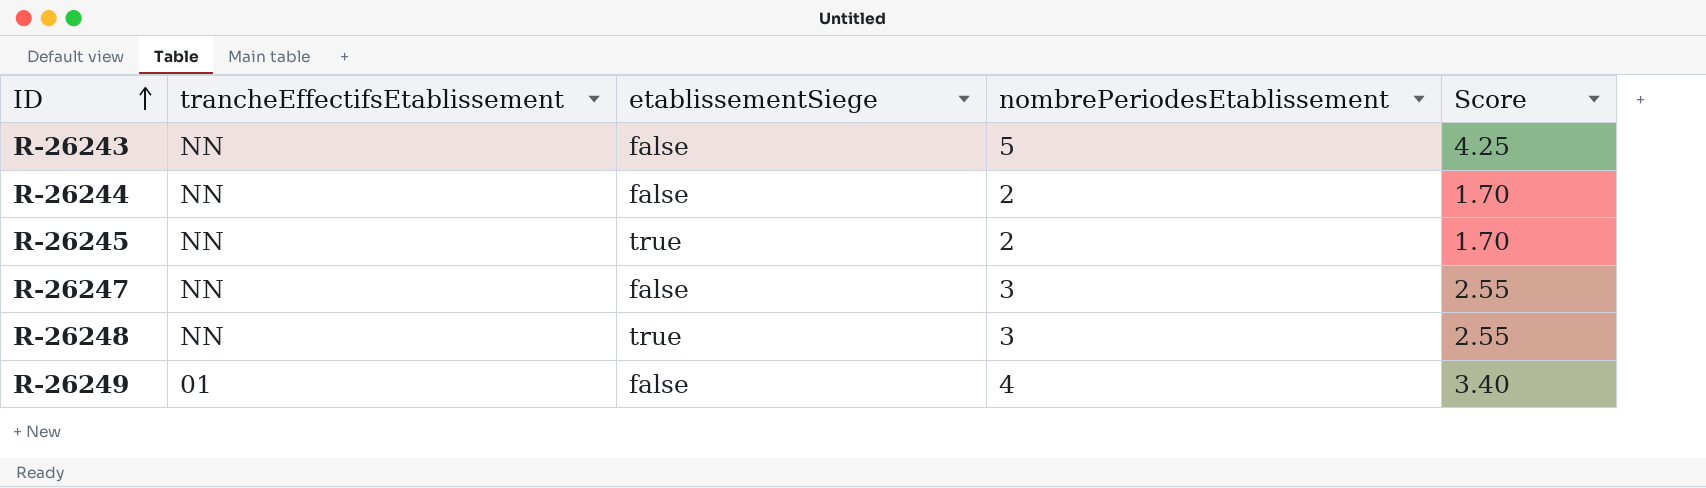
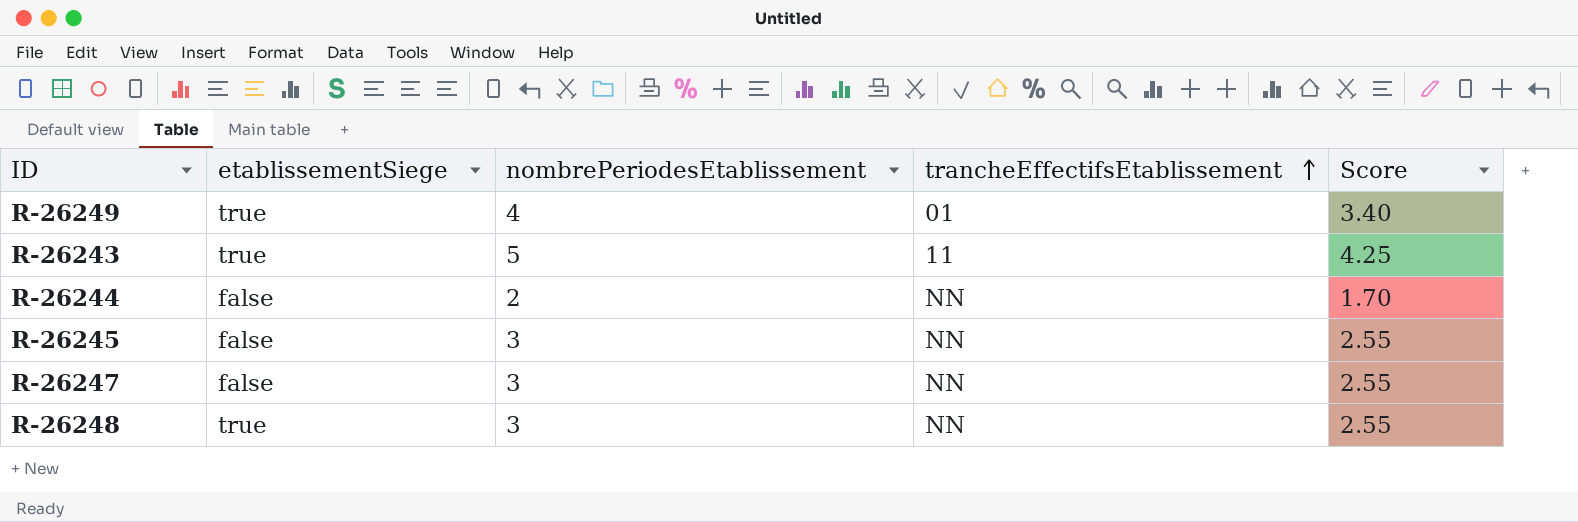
row order: ID ascending -> trancheEffectifsEtablissement ascending
column trancheEffectifsEtablissement | position: 2 -> 4
R-26249 | etablissementSiege: false -> true
R-26243 | etablissementSiege: false -> true
R-26243 | trancheEffectifsEtablissement: NN -> 11
R-26245 | etablissementSiege: true -> false
R-26245 | nombrePeriodesEtablissement: 2 -> 3
R-26245 | Score: 1.70 -> 2.55

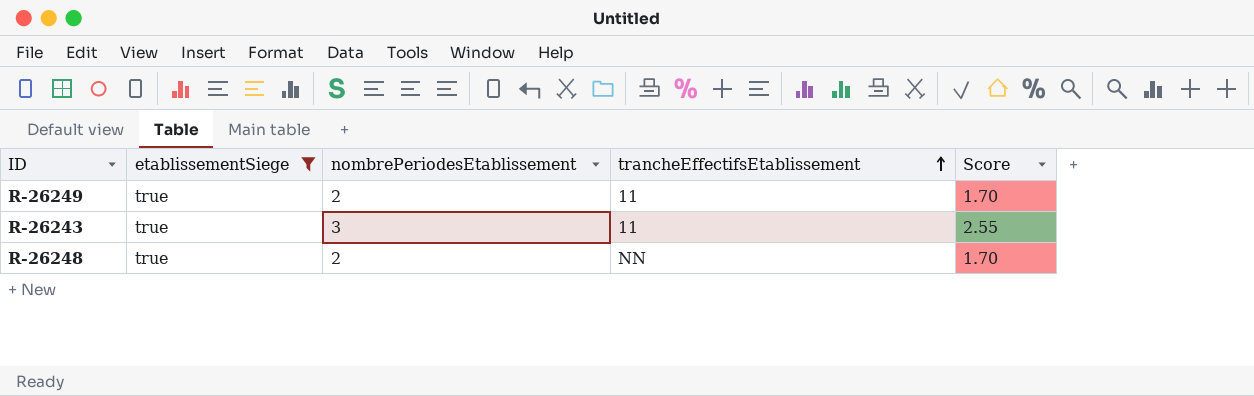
filter: none -> etablissementSiege = true
R-26249 | nombrePeriodesEtablissement: 4 -> 2
R-26249 | trancheEffectifsEtablissement: 01 -> 11
R-26249 | Score: 3.40 -> 1.70
R-26243 | nombrePeriodesEtablissement: 5 -> 3
R-26243 | Score: 4.25 -> 2.55
R-26248 | nombrePeriodesEtablissement: 3 -> 2
R-26248 | Score: 2.55 -> 1.70

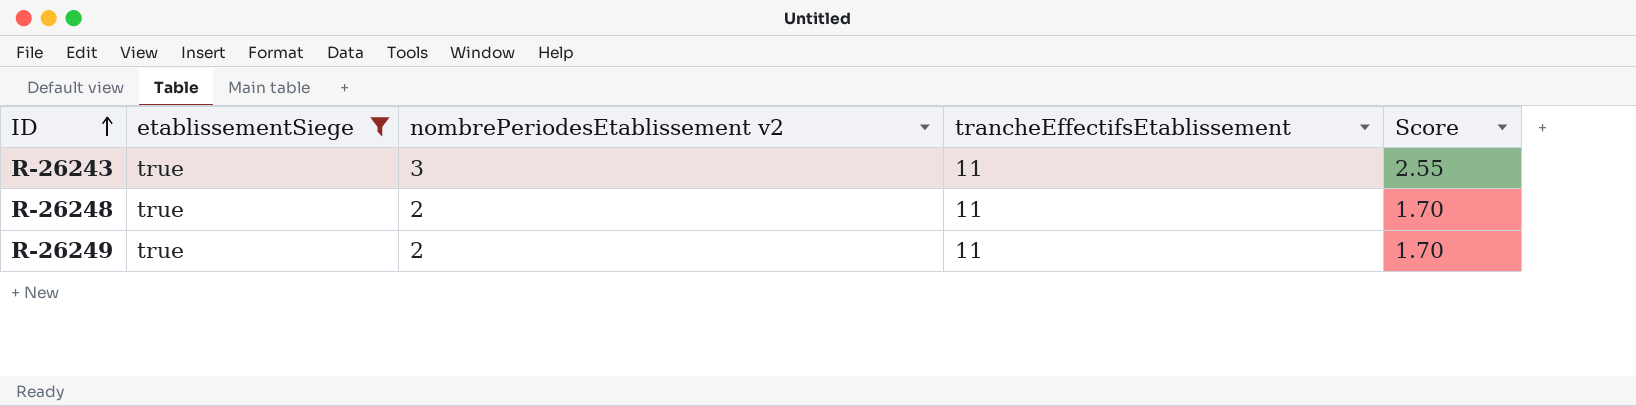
row order: trancheEffectifsEtablissement ascending -> ID ascending
column name: nombrePeriodesEtablissement -> nombrePeriodesEtablissement v2
R-26248 | trancheEffectifsEtablissement: NN -> 11

